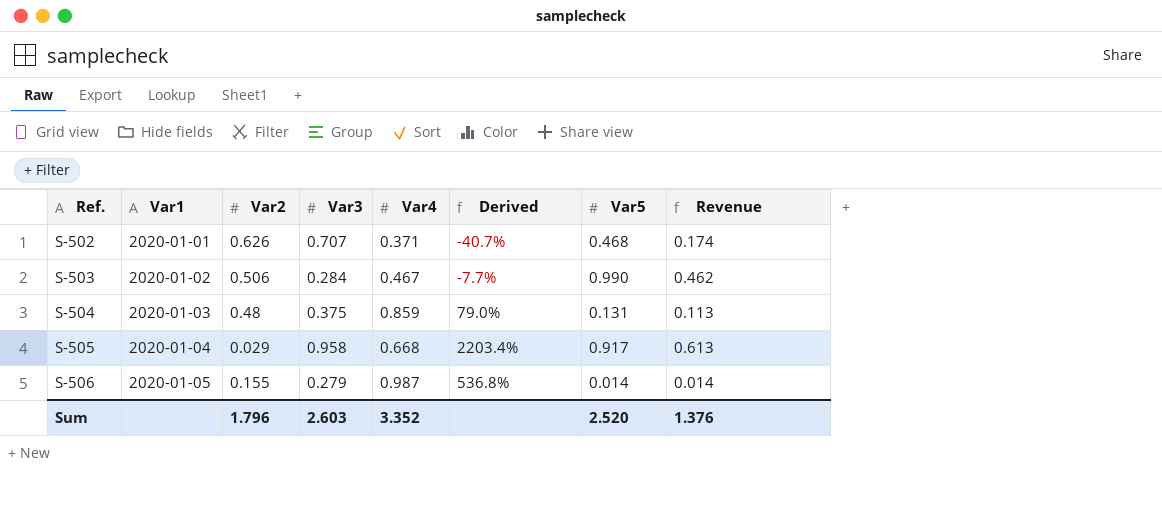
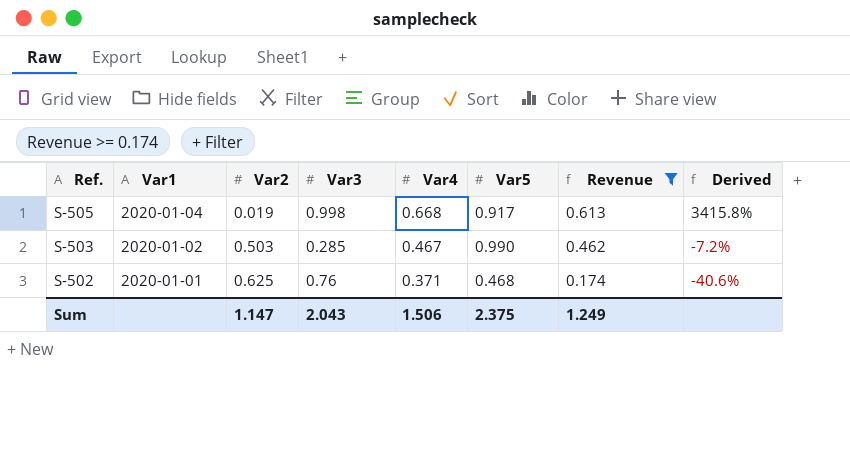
filter: none -> Revenue >= 0.174
row order: Ref. ascending -> Ref. descending
column Derived | position: 6 -> 8
S-505 | Var2: 0.029 -> 0.019
S-505 | Var3: 0.958 -> 0.998
S-505 | Derived: 2203.4% -> 3415.8%
S-503 | Var2: 0.506 -> 0.503
S-503 | Var3: 0.284 -> 0.285
S-503 | Derived: -7.7% -> -7.2%
S-502 | Var2: 0.626 -> 0.625
S-502 | Var3: 0.707 -> 0.76
S-502 | Derived: -40.7% -> -40.6%
Sum | Var2: 1.796 -> 1.147
Sum | Var3: 2.603 -> 2.043
Sum | Var4: 3.352 -> 1.506
Sum | Var5: 2.520 -> 2.375
Sum | Revenue: 1.376 -> 1.249

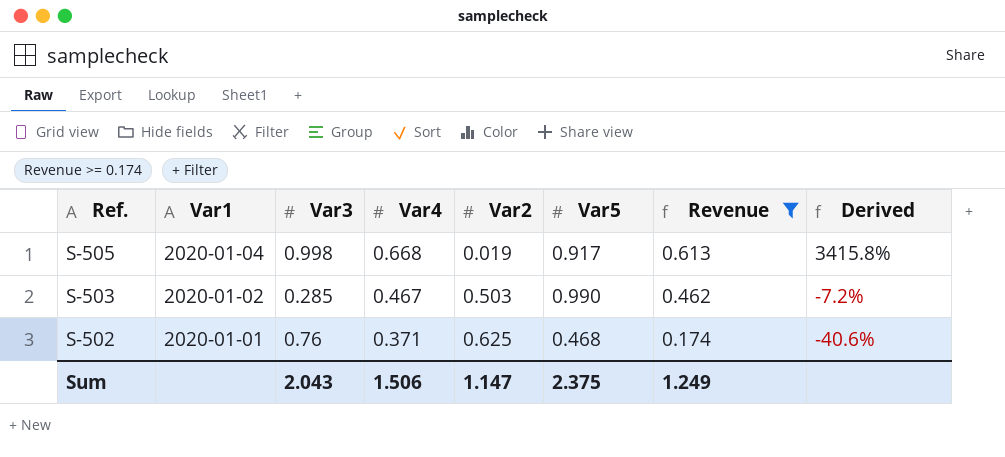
column Var2 | position: 3 -> 5

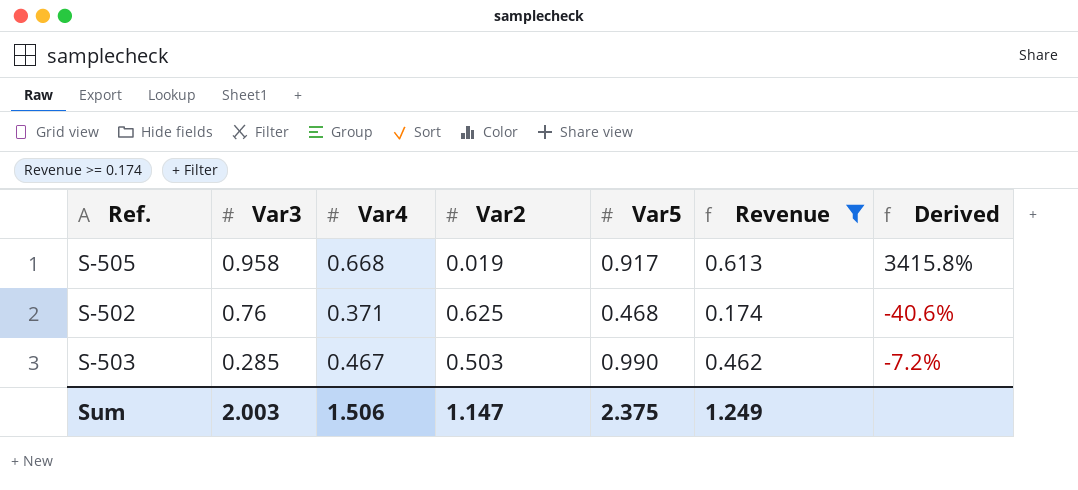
row order: Ref. descending -> Var3 descending
column Var1 | position: 2 -> none
S-505 | Var3: 0.998 -> 0.958
Sum | Var3: 2.043 -> 2.003

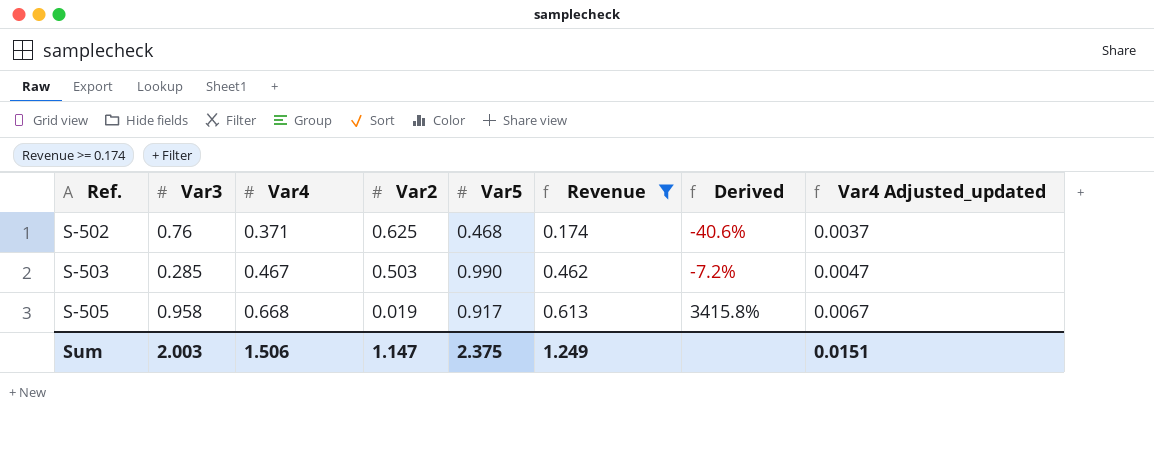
row order: Var3 descending -> Ref. ascending
column Var4 Adjusted_updated | formula: none -> [Var4] * 0.01

